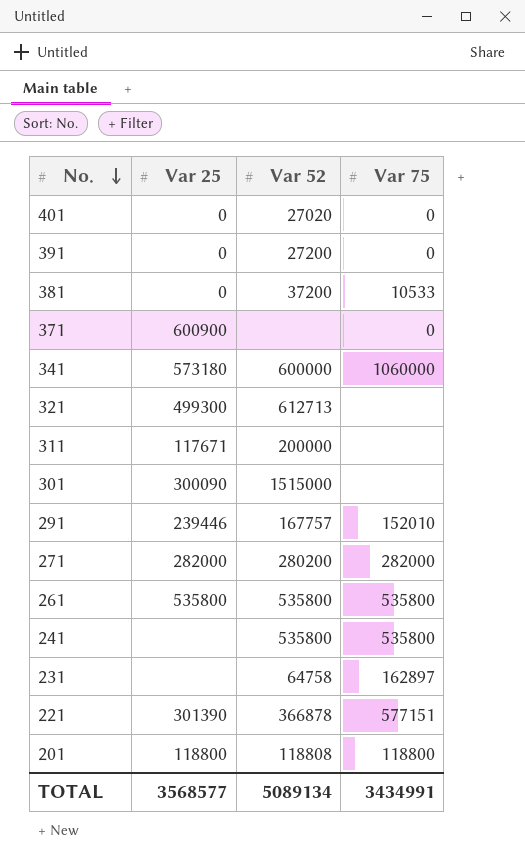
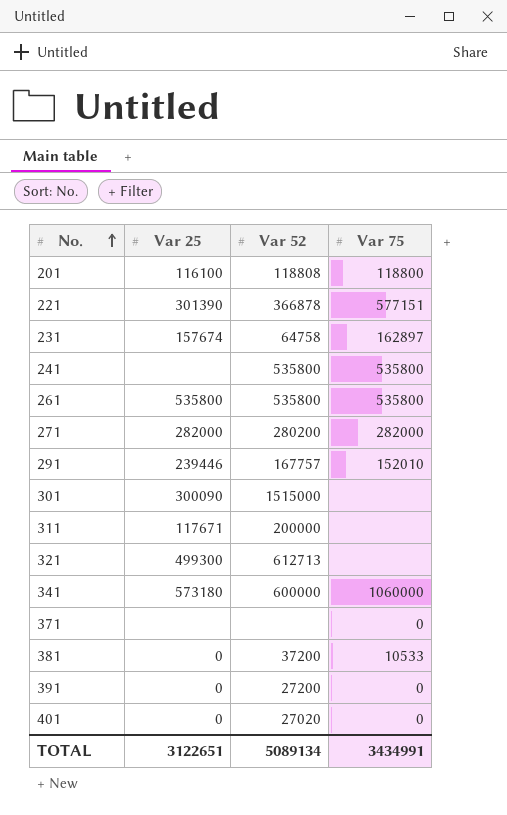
row order: No. descending -> No. ascending
201 | Var 25: 118800 -> 116100
231 | Var 25: none -> 157674
371 | Var 25: 600900 -> none
TOTAL | Var 25: 3568577 -> 3122651

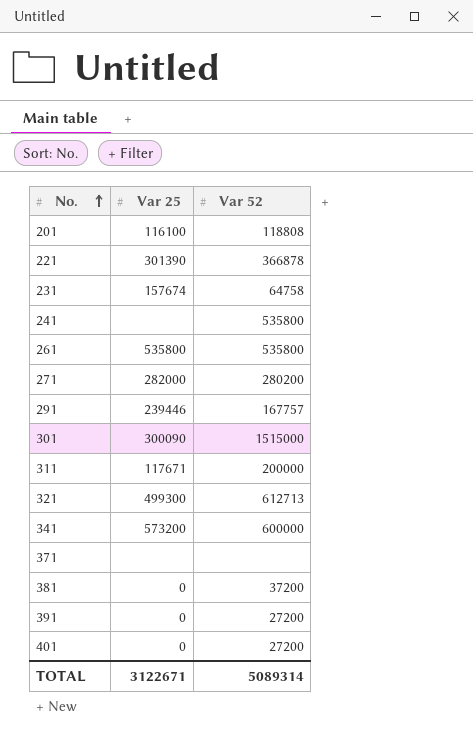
column Var 75 | position: 4 -> none
341 | Var 25: 573180 -> 573200
401 | Var 52: 27020 -> 27200
TOTAL | Var 25: 3122651 -> 3122671
TOTAL | Var 52: 5089134 -> 5089314

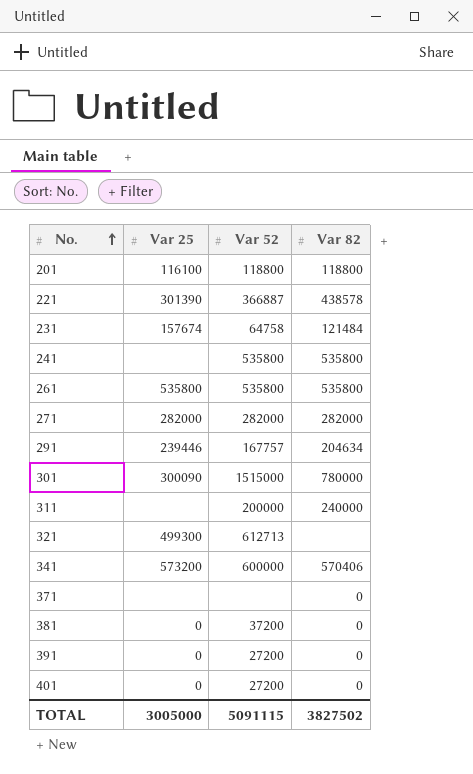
column Var 82 | position: none -> 4
201 | Var 52: 118808 -> 118800
221 | Var 52: 366878 -> 366887
271 | Var 52: 280200 -> 282000
311 | Var 25: 117671 -> none
TOTAL | Var 25: 3122671 -> 3005000
TOTAL | Var 52: 5089314 -> 5091115

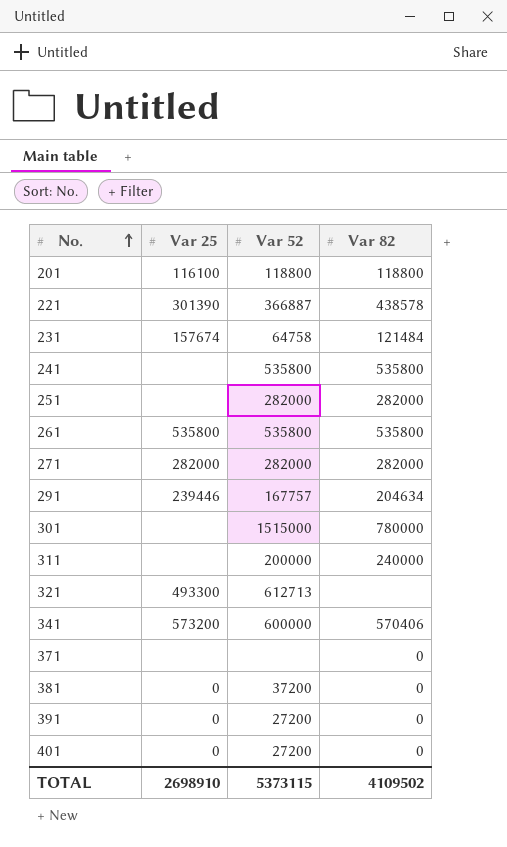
row 251: none -> none | 282000 | 282000
301 | Var 25: 300090 -> none
321 | Var 25: 499300 -> 493300
TOTAL | Var 25: 3005000 -> 2698910
TOTAL | Var 52: 5091115 -> 5373115
TOTAL | Var 82: 3827502 -> 4109502

